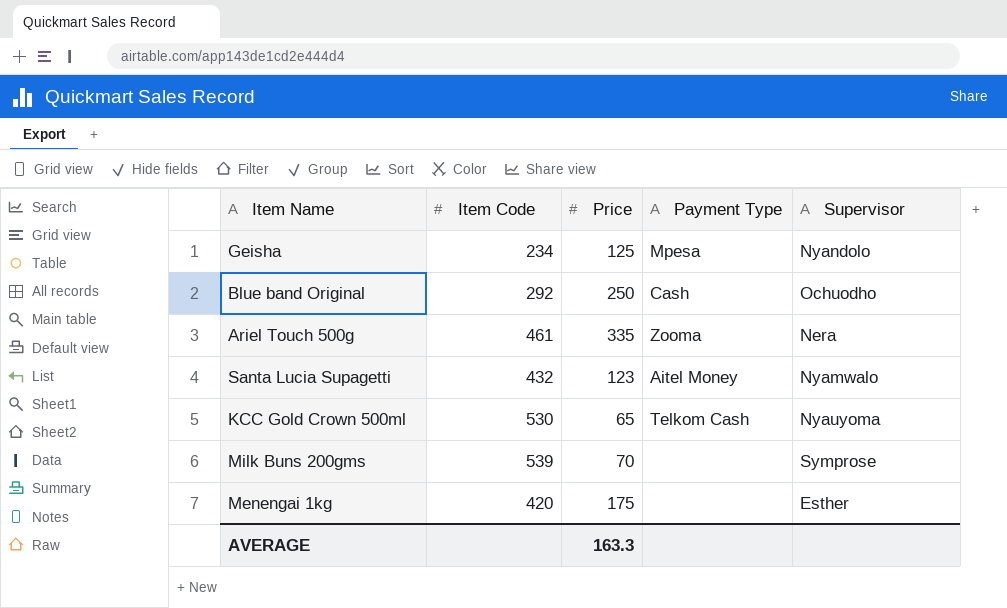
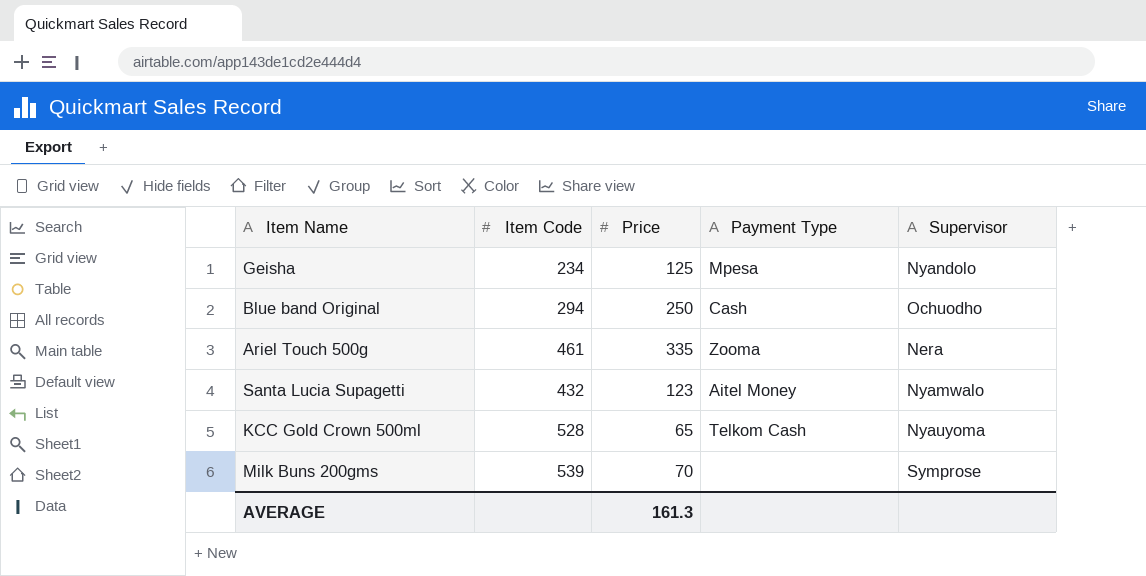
row Menengai 1kg: 420 | 175 | none | Esther -> none
Blue band Original | Item Code: 292 -> 294
KCC Gold Crown 500ml | Item Code: 530 -> 528
AVERAGE | Price: 163.3 -> 161.3

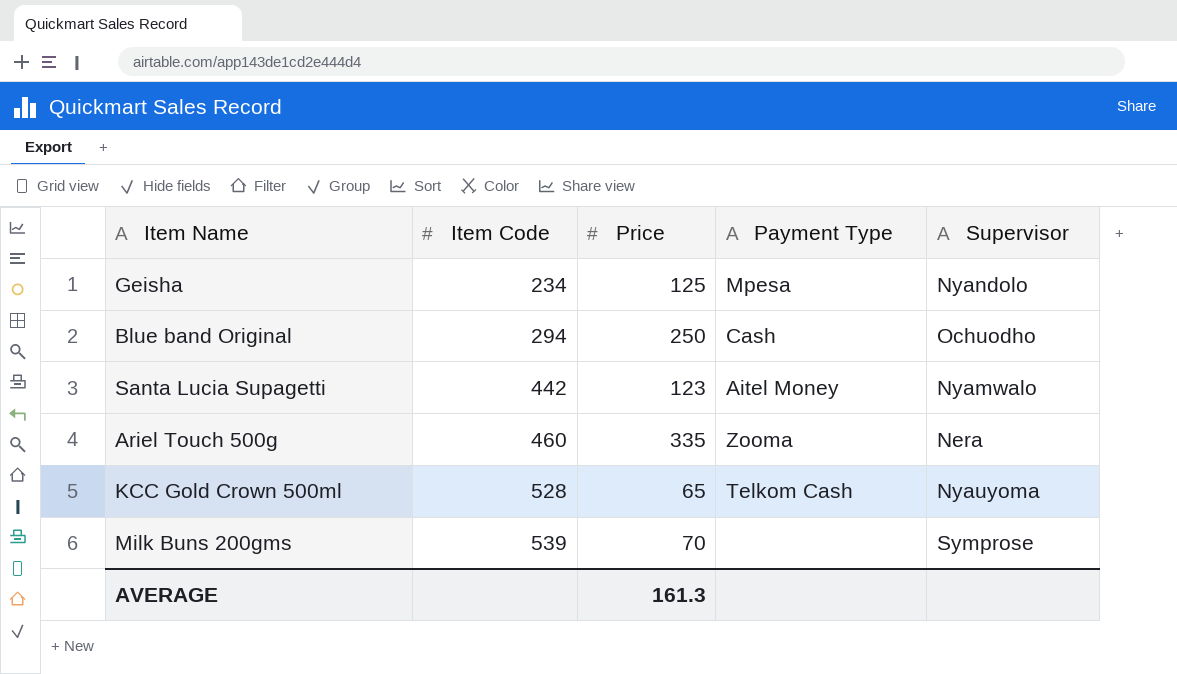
row order: none -> Item Code ascending
Santa Lucia Supagetti | Item Code: 432 -> 442
Ariel Touch 500g | Item Code: 461 -> 460

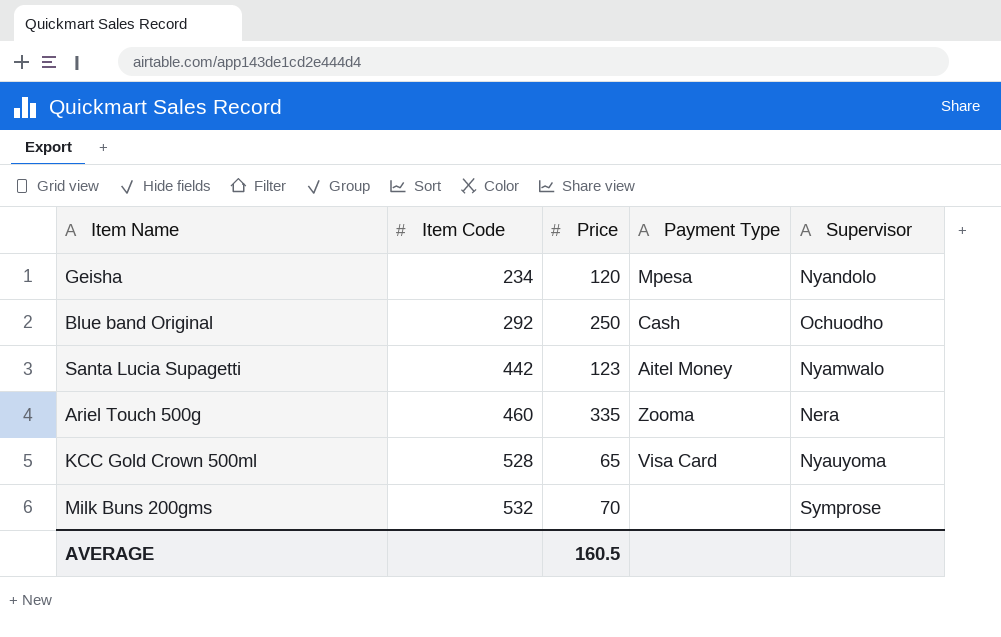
Geisha | Price: 125 -> 120
Blue band Original | Item Code: 294 -> 292
KCC Gold Crown 500ml | Payment Type: Telkom Cash -> Visa Card
Milk Buns 200gms | Item Code: 539 -> 532
AVERAGE | Price: 161.3 -> 160.5

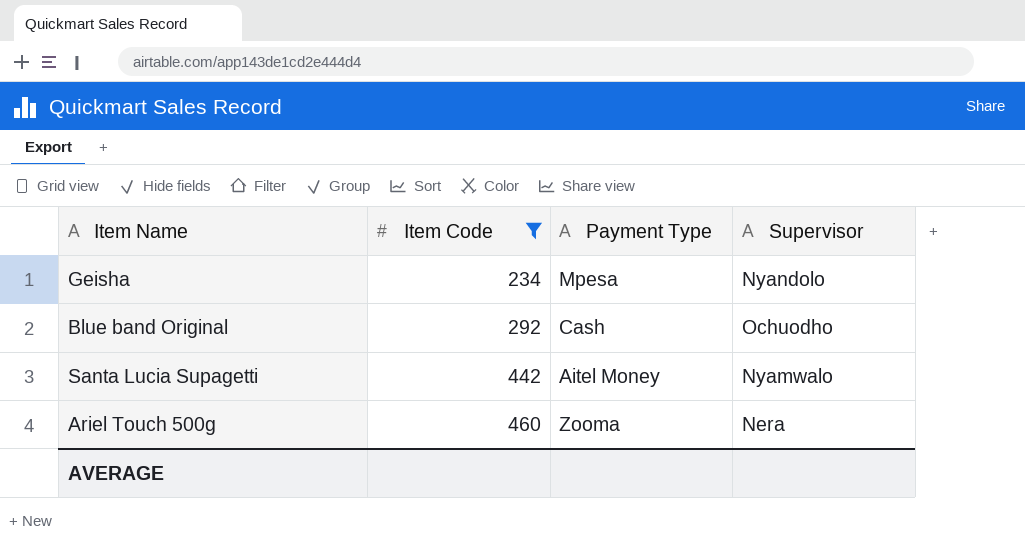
filter: none -> Item Code <= 460
column Price | position: 3 -> none

